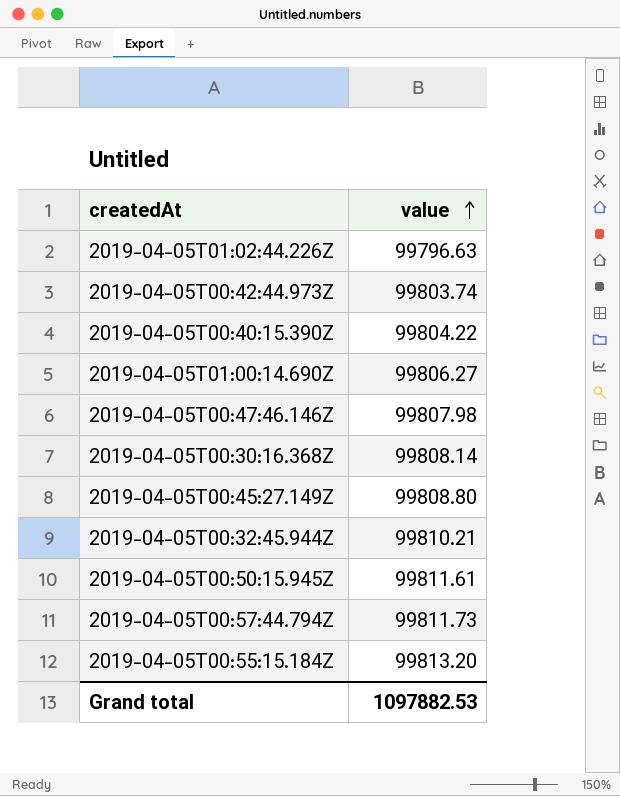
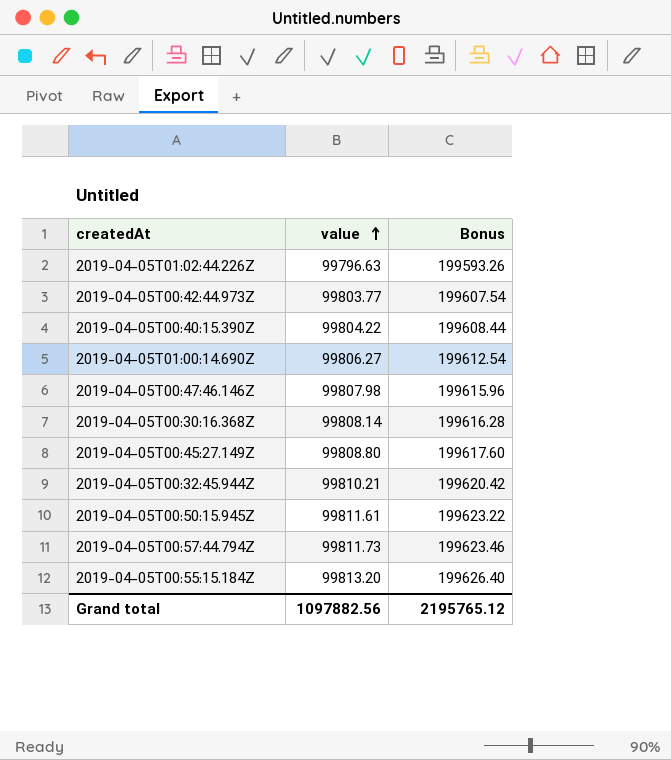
column Bonus | formula: none -> [value] * 2
2019-04-05T00:42:44.973Z | value: 99803.74 -> 99803.77
Grand total | value: 1097882.53 -> 1097882.56

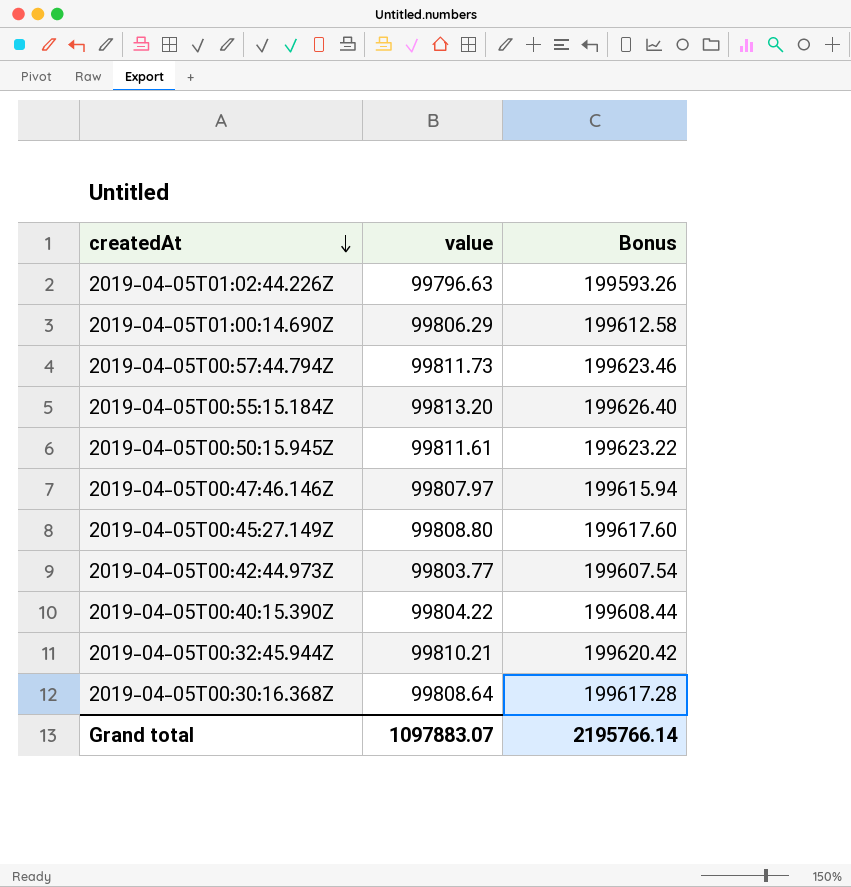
row order: value ascending -> createdAt descending
2019-04-05T01:00:14.690Z | value: 99806.27 -> 99806.29
2019-04-05T01:00:14.690Z | Bonus: 199612.54 -> 199612.58
2019-04-05T00:47:46.146Z | value: 99807.98 -> 99807.97
2019-04-05T00:47:46.146Z | Bonus: 199615.96 -> 199615.94
2019-04-05T00:30:16.368Z | value: 99808.14 -> 99808.64
2019-04-05T00:30:16.368Z | Bonus: 199616.28 -> 199617.28
Grand total | value: 1097882.56 -> 1097883.07
Grand total | Bonus: 2195765.12 -> 2195766.14

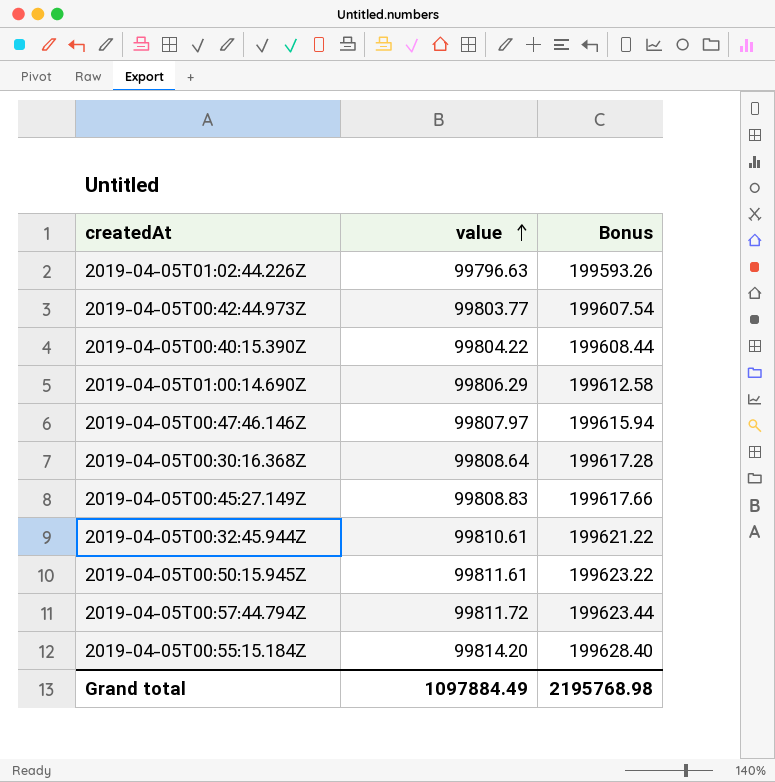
row order: createdAt descending -> value ascending
2019-04-05T00:45:27.149Z | value: 99808.80 -> 99808.83
2019-04-05T00:45:27.149Z | Bonus: 199617.60 -> 199617.66
2019-04-05T00:32:45.944Z | value: 99810.21 -> 99810.61
2019-04-05T00:32:45.944Z | Bonus: 199620.42 -> 199621.22
2019-04-05T00:57:44.794Z | value: 99811.73 -> 99811.72
2019-04-05T00:57:44.794Z | Bonus: 199623.46 -> 199623.44
2019-04-05T00:55:15.184Z | value: 99813.20 -> 99814.20
2019-04-05T00:55:15.184Z | Bonus: 199626.40 -> 199628.40
Grand total | value: 1097883.07 -> 1097884.49
Grand total | Bonus: 2195766.14 -> 2195768.98

